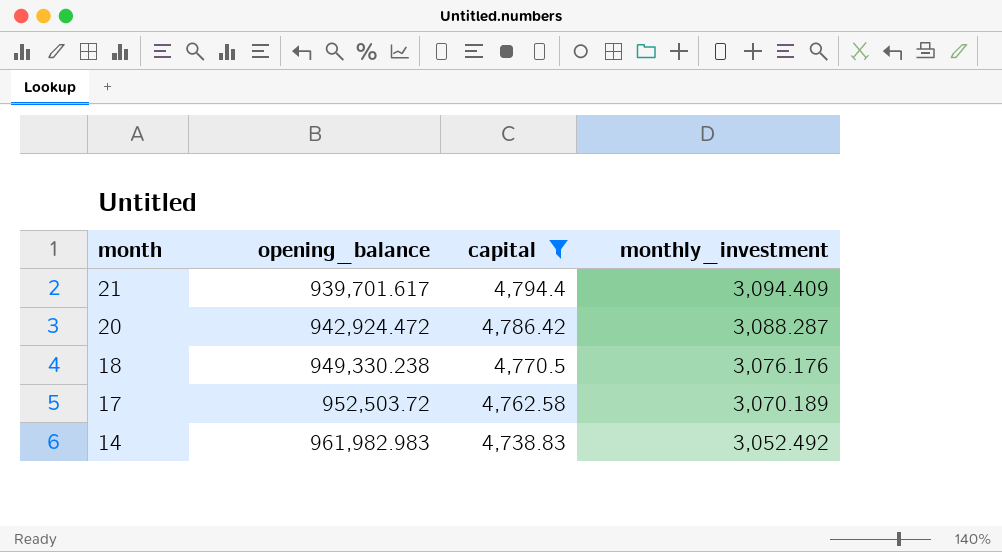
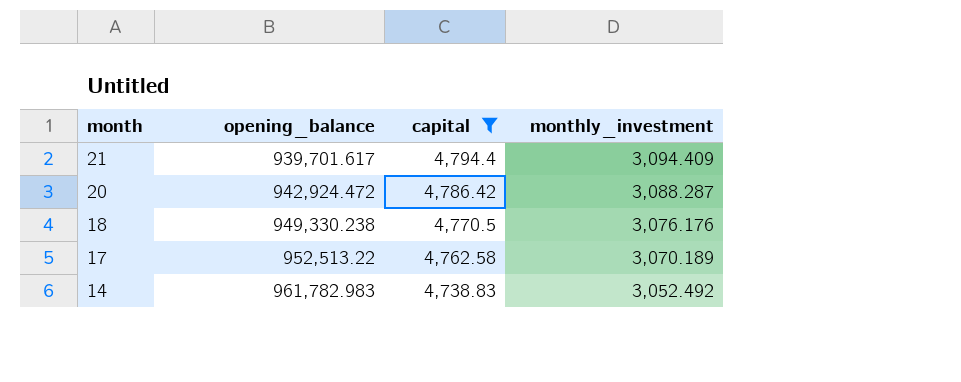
17 | opening_balance: 952,503.72 -> 952,513.22
14 | opening_balance: 961,982.983 -> 961,782.983

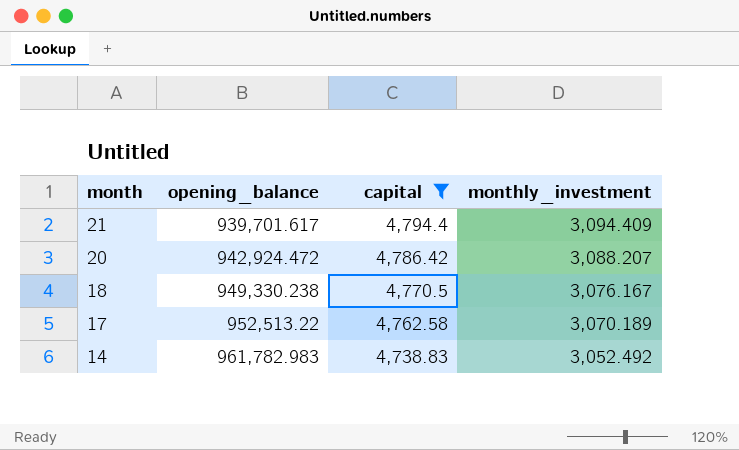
20 | monthly_investment: 3,088.287 -> 3,088.207
18 | monthly_investment: 3,076.176 -> 3,076.167

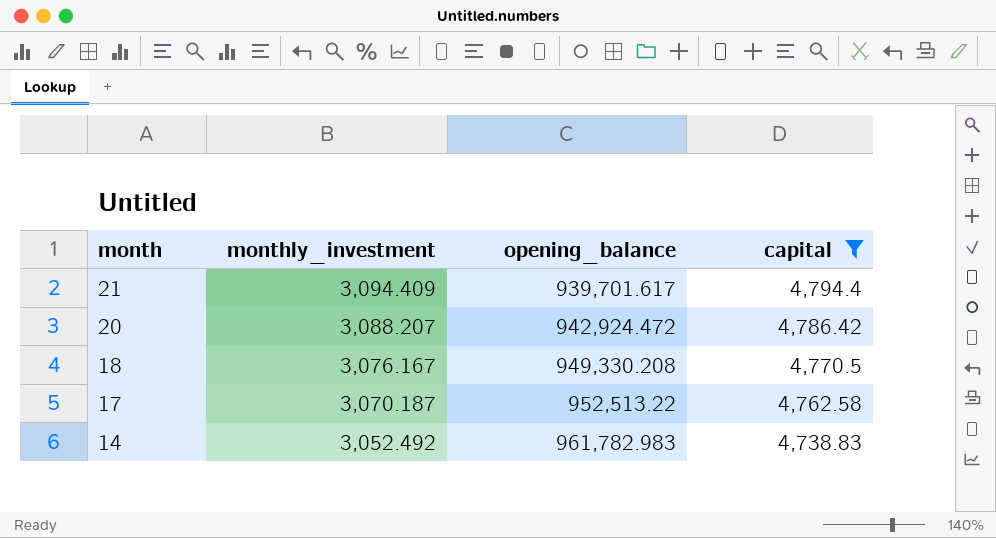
column monthly_investment | position: 4 -> 2
18 | opening_balance: 949,330.238 -> 949,330.208
17 | monthly_investment: 3,070.189 -> 3,070.187

